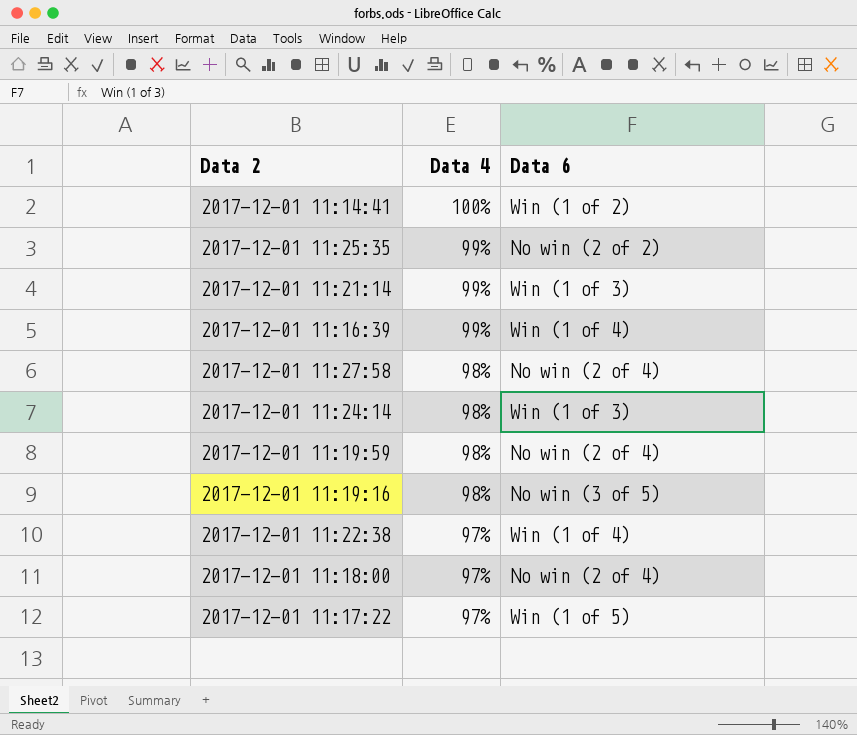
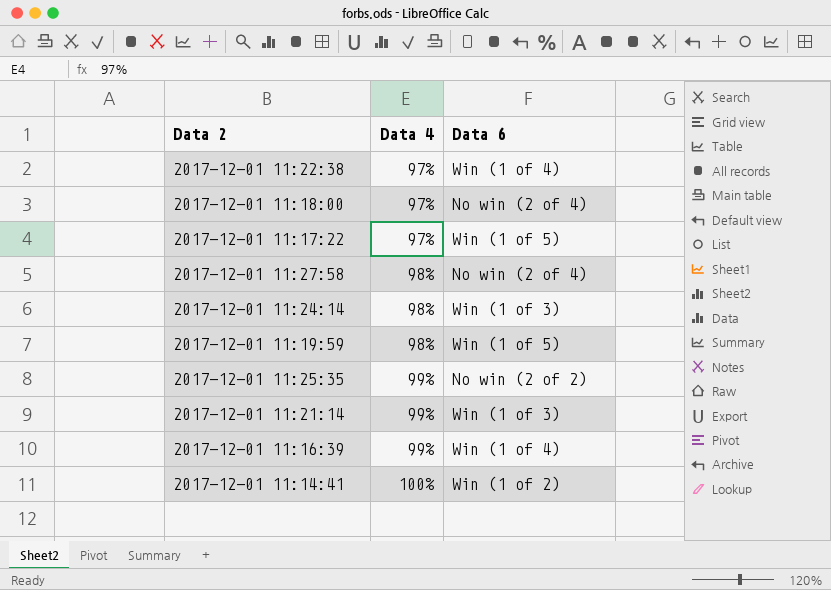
row order: Data 4 descending -> Data 4 ascending
row 2017-12-01 11:19:16: 98% | No win (3 of 5) -> none
2017-12-01 11:19:59 | Data 6: No win (2 of 4) -> Win (1 of 5)

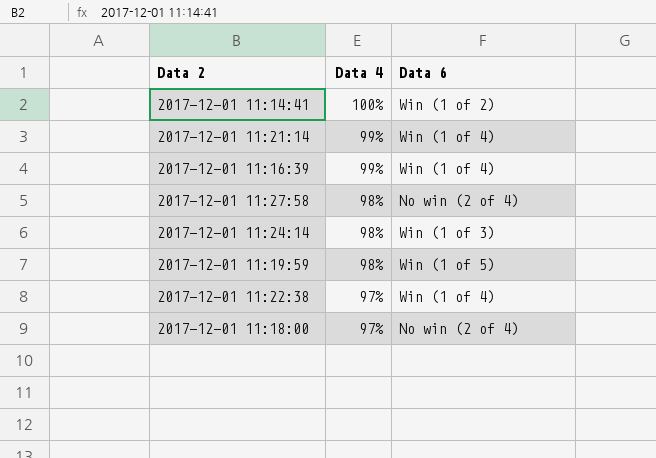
row order: Data 4 ascending -> Data 4 descending
row 2017-12-01 11:17:22: 97% | Win (1 of 5) -> none
row 2017-12-01 11:25:35: 99% | No win (2 of 2) -> none
2017-12-01 11:21:14 | Data 6: Win (1 of 3) -> Win (1 of 4)

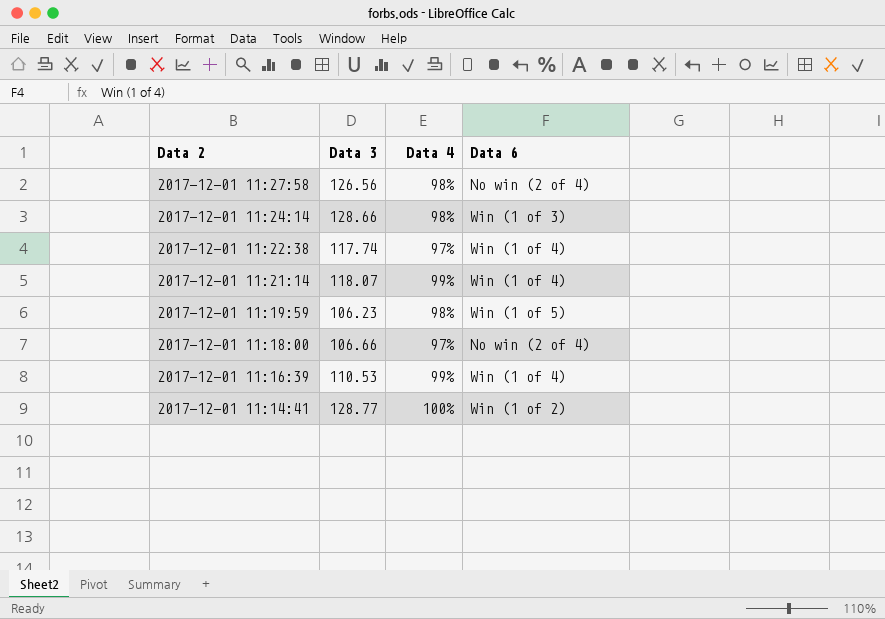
row order: Data 4 descending -> Data 2 descending
column Data 3 | position: none -> 2

